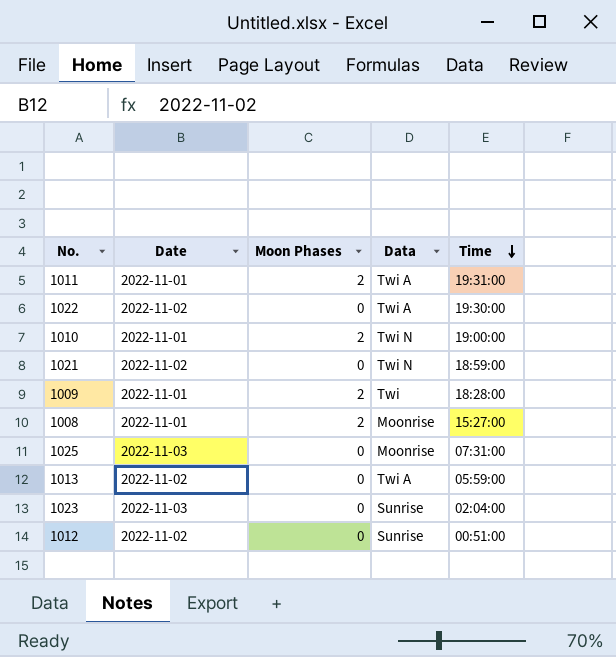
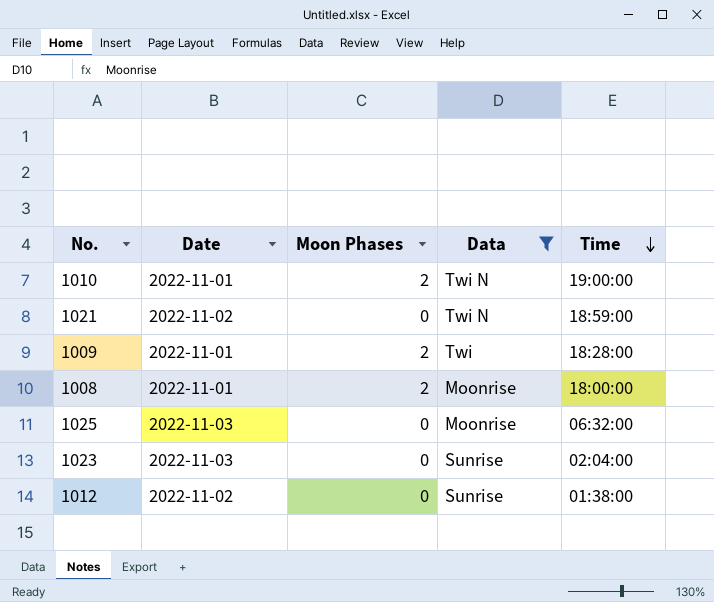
filter: none -> Data != Twi A
1008 | Time: 15:27:00 -> 18:00:00
1025 | Time: 07:31:00 -> 06:32:00
1012 | Time: 00:51:00 -> 01:38:00

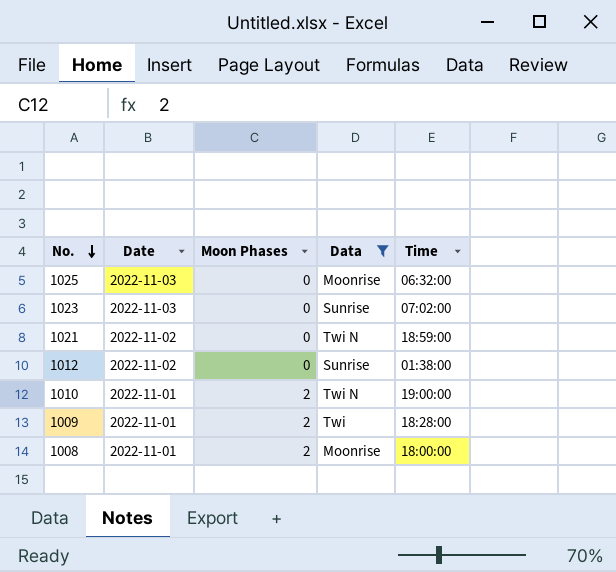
row order: Time descending -> No. descending
1023 | Time: 02:04:00 -> 07:02:00

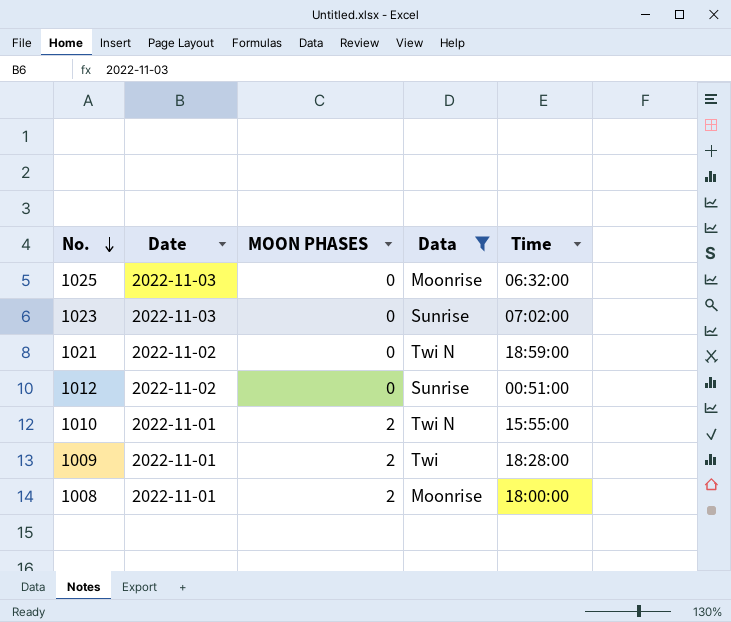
column name: Moon Phases -> MOON PHASES
1012 | Time: 01:38:00 -> 00:51:00
1010 | Time: 19:00:00 -> 15:55:00

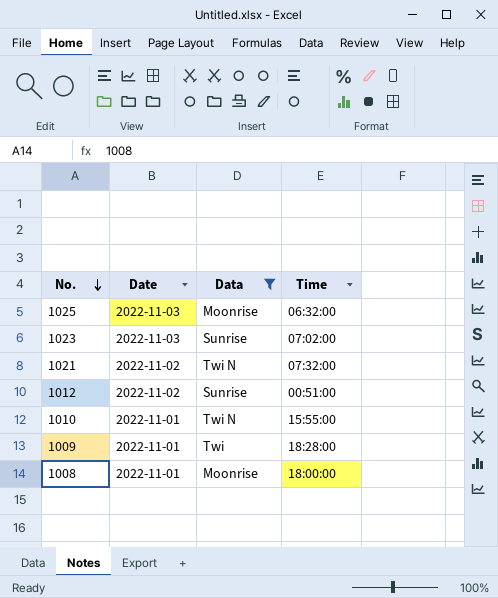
column MOON PHASES | position: 3 -> none
1021 | Time: 18:59:00 -> 07:32:00

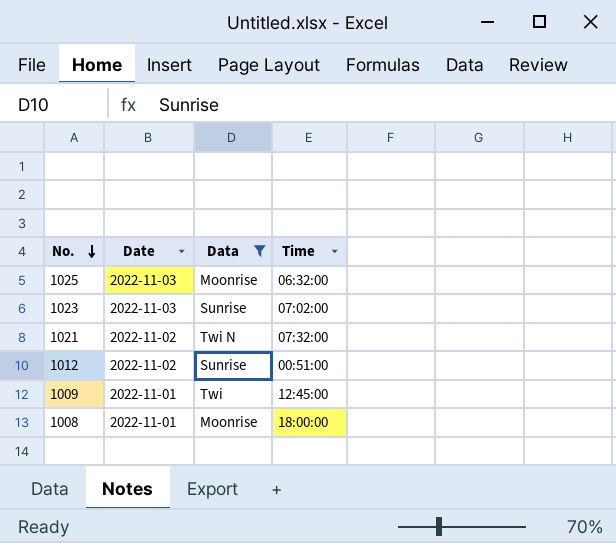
row 1010: 2022-11-01 | Twi N | 15:55:00 -> none
1009 | Time: 18:28:00 -> 12:45:00

